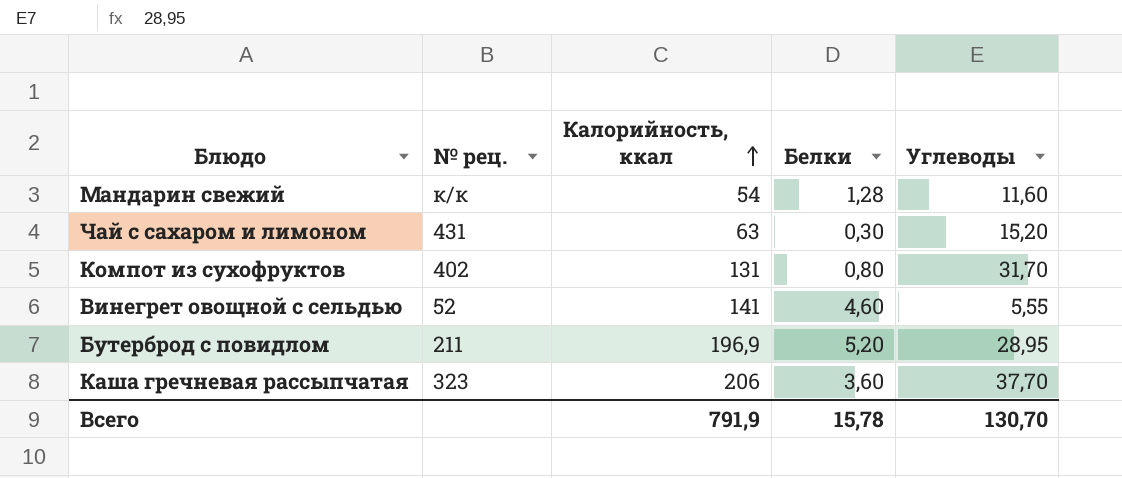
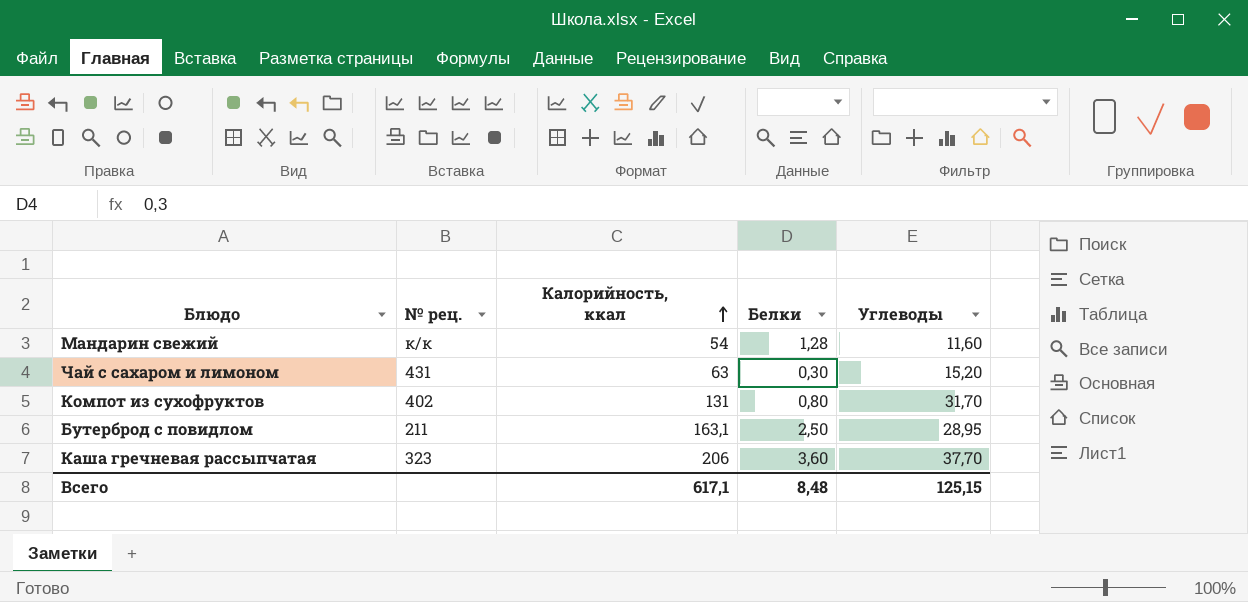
row Винегрет овощной с сельдью: 52 | 141 | 4,60 | 5,55 -> none
Бутерброд с повидлом | Калорийность, ккал: 196,9 -> 163,1
Бутерброд с повидлом | Белки: 5,20 -> 2,50
Всего | Калорийность, ккал: 791,9 -> 617,1
Всего | Белки: 15,78 -> 8,48
Всего | Углеводы: 130,70 -> 125,15

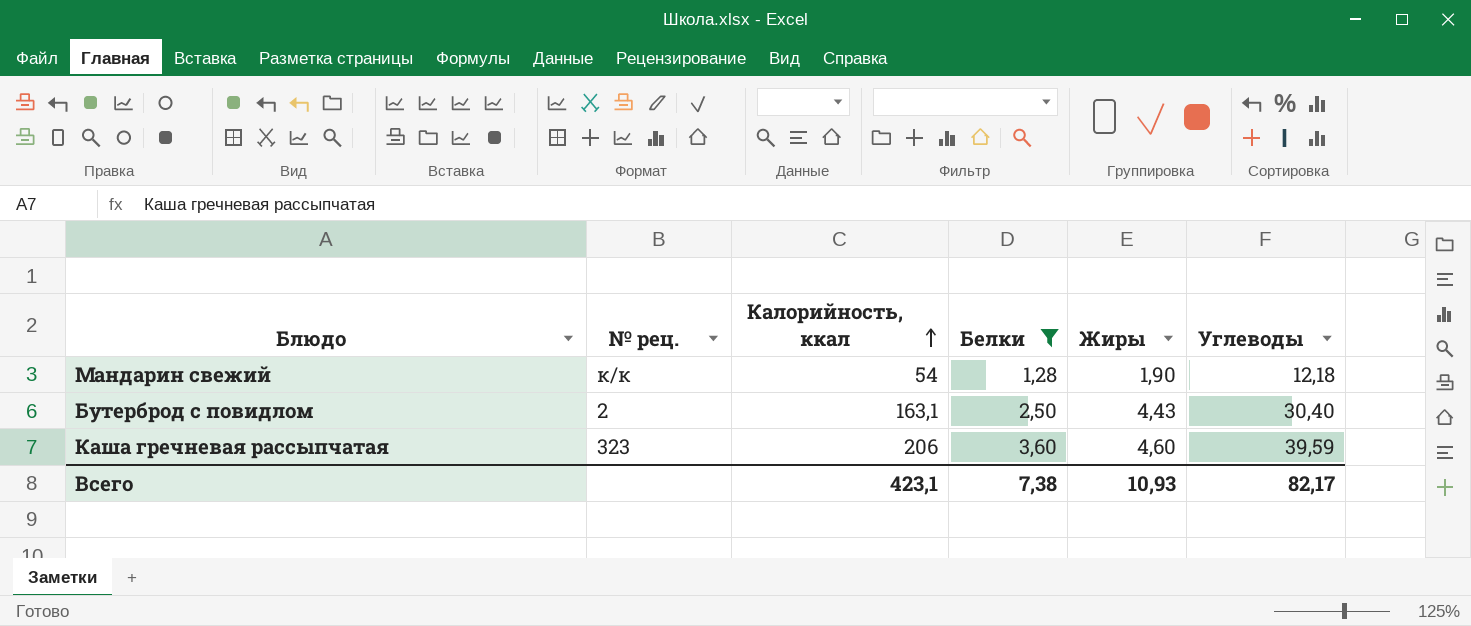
filter: none -> Белки >= 1,28
column Жиры | position: none -> 5
Мандарин свежий | Углеводы: 11,60 -> 12,18
Бутерброд с повидлом | № рец.: 211 -> 2
Бутерброд с повидлом | Углеводы: 28,95 -> 30,40
Каша гречневая рассыпчатая | Углеводы: 37,70 -> 39,59
Всего | Калорийность, ккал: 617,1 -> 423,1
Всего | Белки: 8,48 -> 7,38
Всего | Углеводы: 125,15 -> 82,17

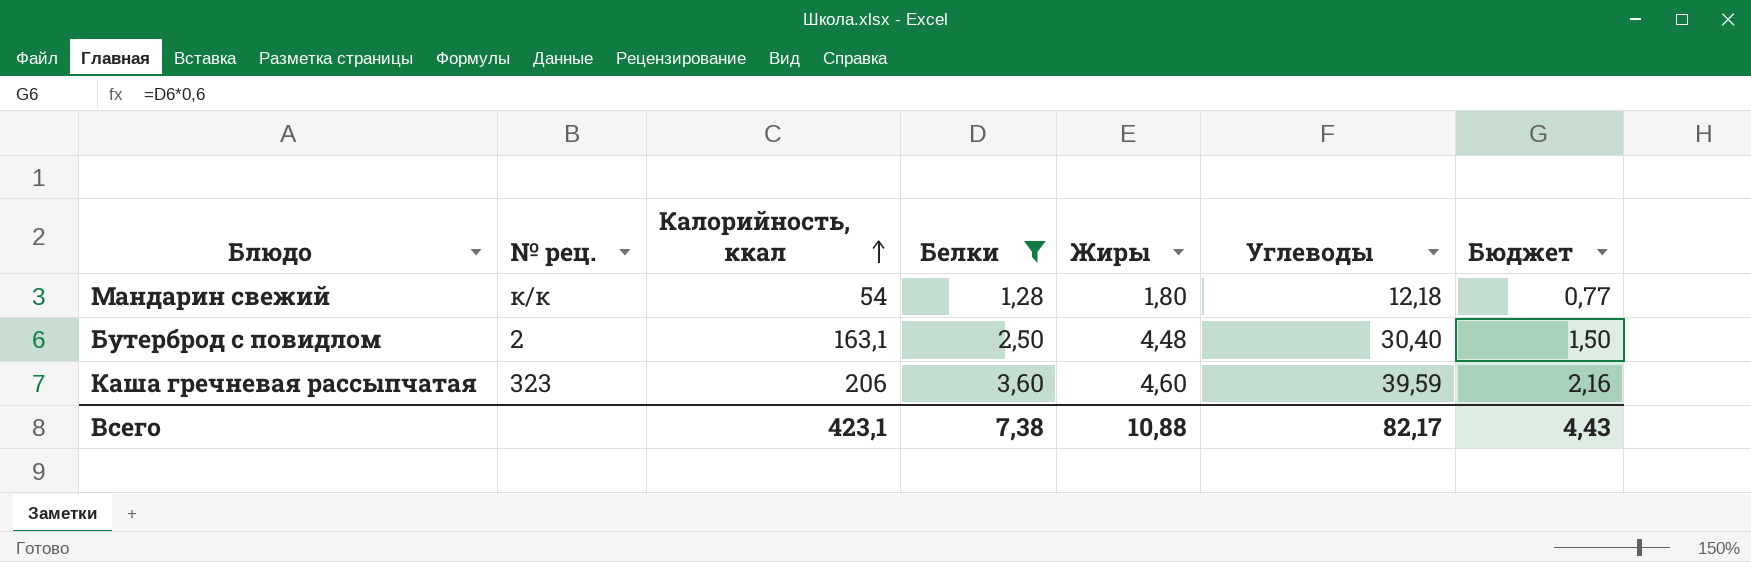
column Бюджет | formula: none -> [Белки] * 0,6
Мандарин свежий | Жиры: 1,90 -> 1,80
Бутерброд с повидлом | Жиры: 4,43 -> 4,48
Всего | Жиры: 10,93 -> 10,88

